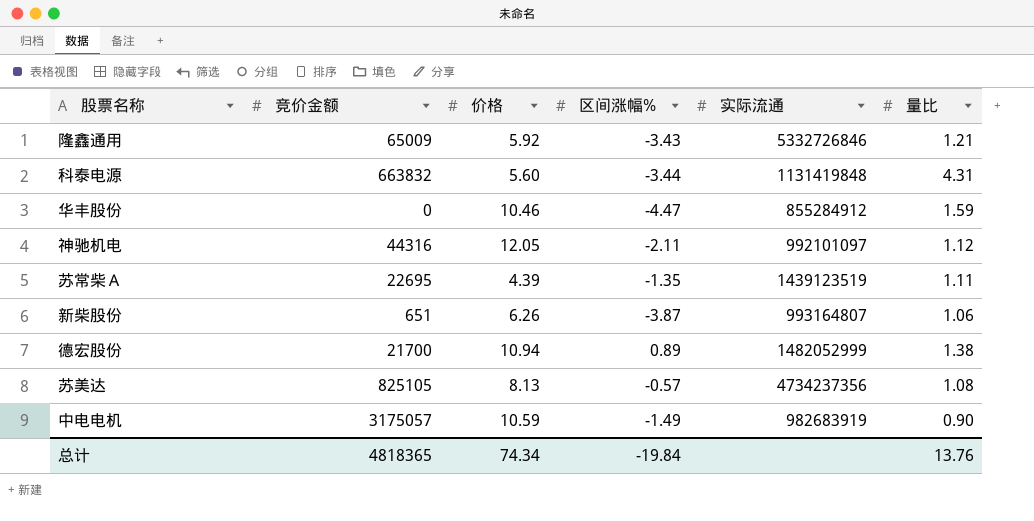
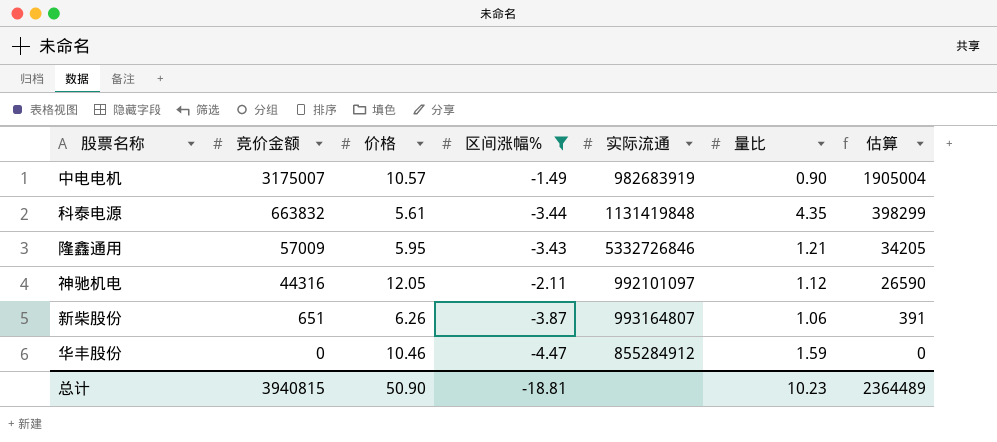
filter: none -> 区间涨幅% <= -1.49
row order: none -> 竞价金额 descending
column 估算 | formula: none -> [竞价金额] * 0.6
中电电机 | 竞价金额: 3175057 -> 3175007
中电电机 | 价格: 10.59 -> 10.57
科泰电源 | 价格: 5.60 -> 5.61
科泰电源 | 量比: 4.31 -> 4.35
隆鑫通用 | 竞价金额: 65009 -> 57009
隆鑫通用 | 价格: 5.92 -> 5.95
总计 | 竞价金额: 4818365 -> 3940815
总计 | 价格: 74.34 -> 50.90
总计 | 区间涨幅%: -19.84 -> -18.81
总计 | 量比: 13.76 -> 10.23

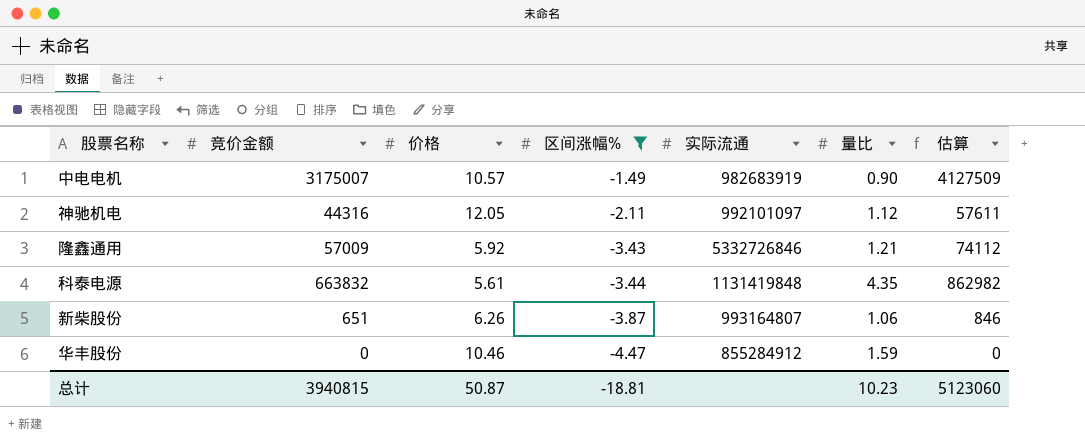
row order: 竞价金额 descending -> 区间涨幅% descending
column 估算 | formula: [竞价金额] * 0.6 -> [竞价金额] * 1.3
隆鑫通用 | 价格: 5.95 -> 5.92
总计 | 价格: 50.90 -> 50.87
总计 | 估算: 2364489 -> 5123060

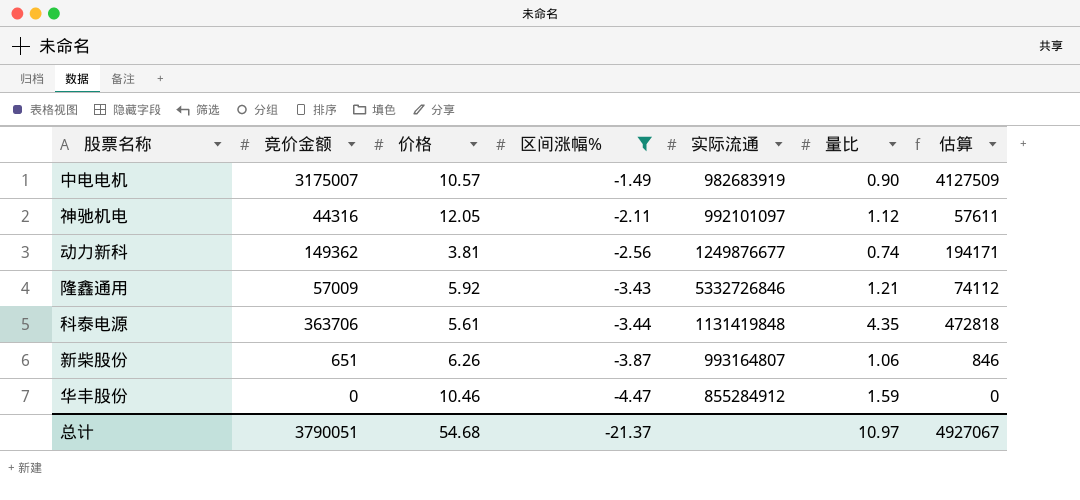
row 动力新科: none -> 149362 | 3.81 | -2.56 | 1249876677 | 0.74 | 194171
科泰电源 | 竞价金额: 663832 -> 363706
科泰电源 | 估算: 862982 -> 472818
总计 | 竞价金额: 3940815 -> 3790051
总计 | 价格: 50.87 -> 54.68
总计 | 区间涨幅%: -18.81 -> -21.37
总计 | 量比: 10.23 -> 10.97
总计 | 估算: 5123060 -> 4927067

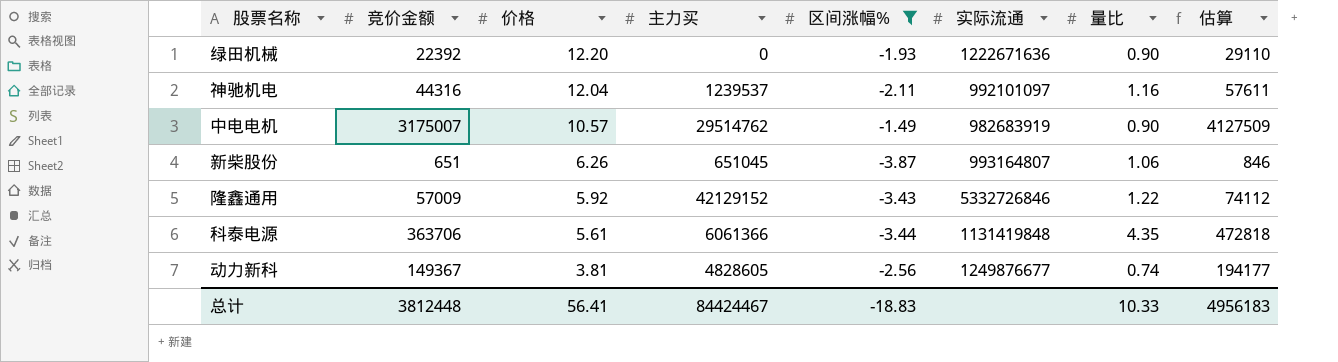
row order: 区间涨幅% descending -> 价格 descending
column 主力买 | position: none -> 4
row 华丰股份: 0 | 10.46 | -4.47 | 855284912 | 1.59 | 0 -> none
row 绿田机械: none -> 22392 | 12.20 | 0 | -1.93 | 1222671636 | 0.90 | 29110
神驰机电 | 价格: 12.05 -> 12.04
神驰机电 | 量比: 1.12 -> 1.16
隆鑫通用 | 量比: 1.21 -> 1.22
动力新科 | 竞价金额: 149362 -> 149367
动力新科 | 估算: 194171 -> 194177
总计 | 竞价金额: 3790051 -> 3812448
总计 | 价格: 54.68 -> 56.41
总计 | 区间涨幅%: -21.37 -> -18.83
总计 | 量比: 10.97 -> 10.33
总计 | 估算: 4927067 -> 4956183

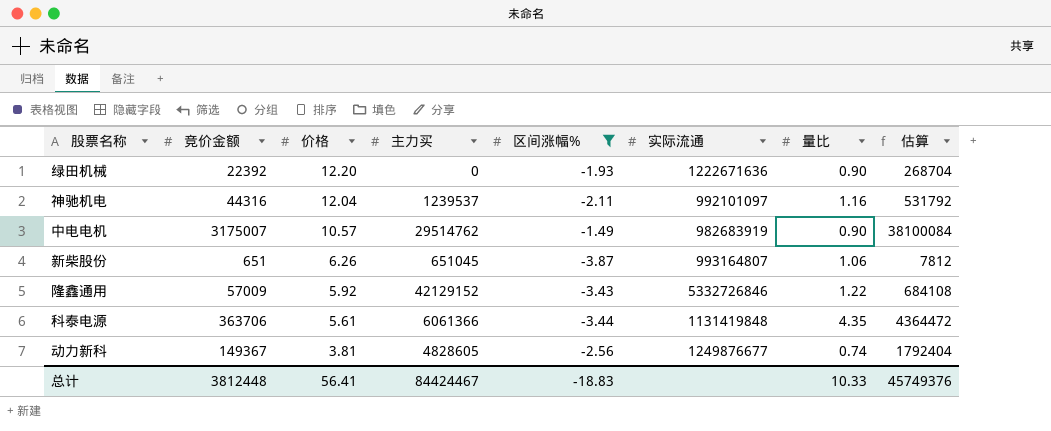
column 估算 | formula: [竞价金额] * 1.3 -> [竞价金额] * 12
总计 | 估算: 4956183 -> 45749376

